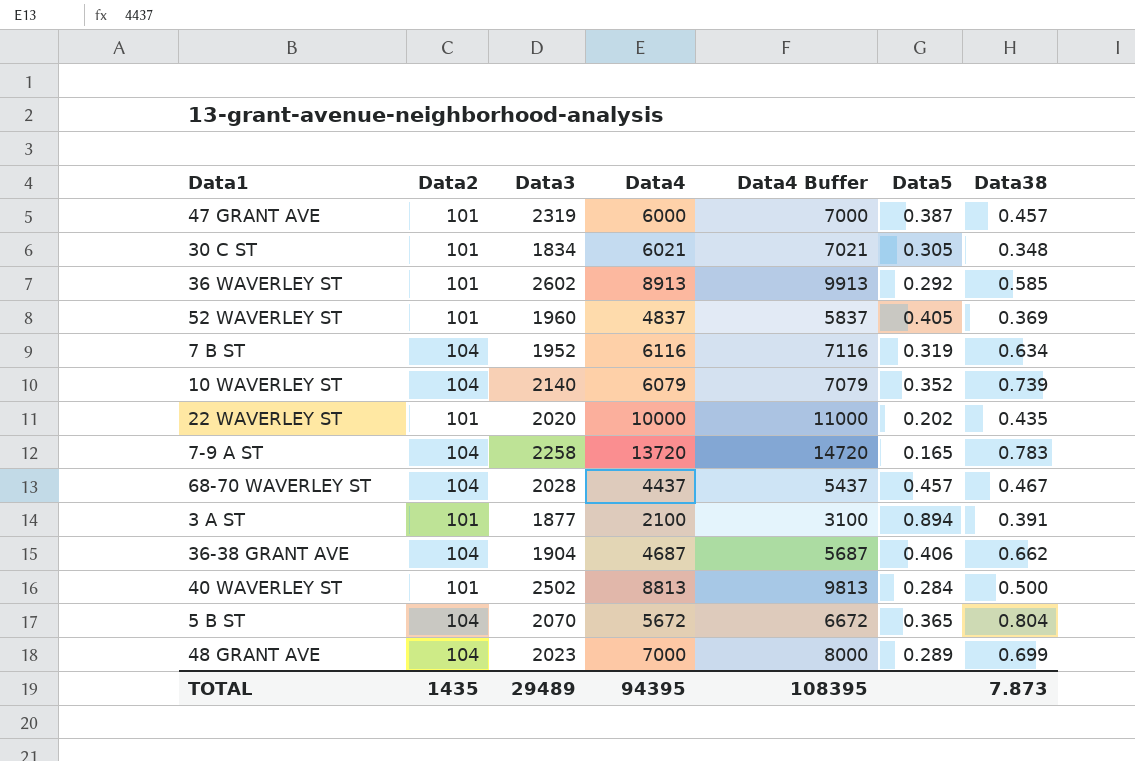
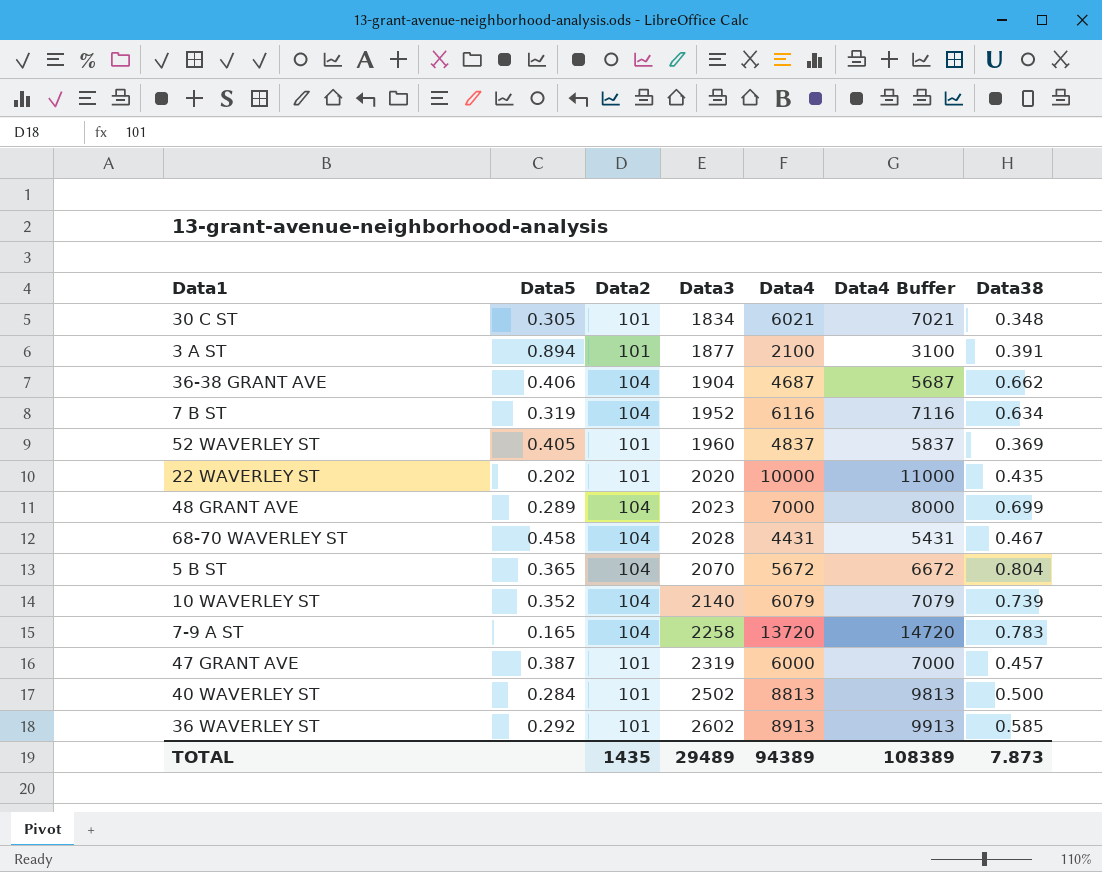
row order: none -> Data3 ascending
column Data5 | position: 6 -> 2
68-70 WAVERLEY ST | Data5: 0.457 -> 0.458
68-70 WAVERLEY ST | Data4: 4437 -> 4431
68-70 WAVERLEY ST | Data4 Buffer: 5437 -> 5431
TOTAL | Data4: 94395 -> 94389
TOTAL | Data4 Buffer: 108395 -> 108389

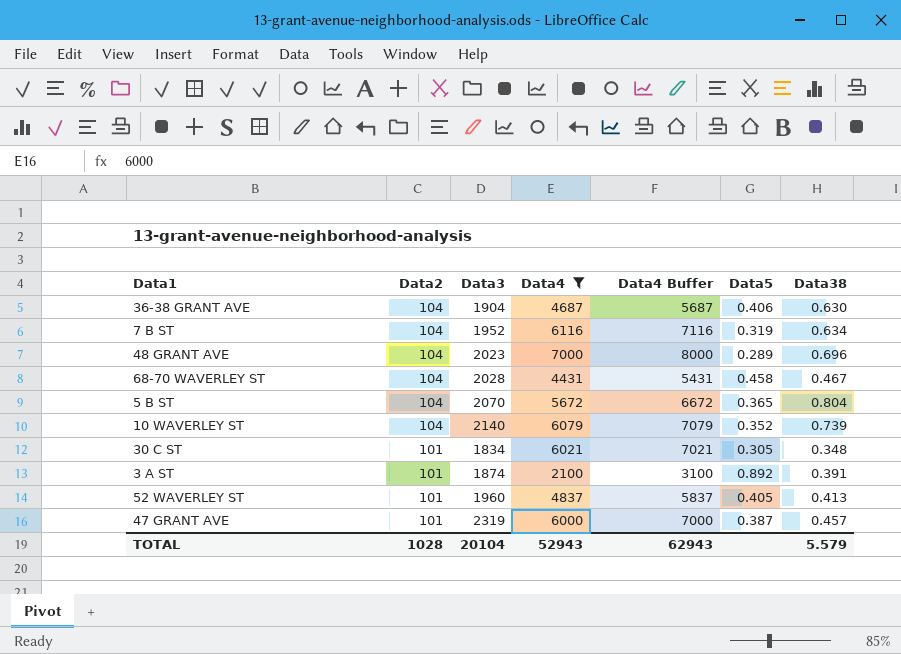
filter: none -> Data4 <= 7000
row order: Data3 ascending -> Data2 descending
column Data5 | position: 2 -> 6
36-38 GRANT AVE | Data38: 0.662 -> 0.630
48 GRANT AVE | Data38: 0.699 -> 0.696
3 A ST | Data3: 1877 -> 1874
3 A ST | Data5: 0.894 -> 0.892
52 WAVERLEY ST | Data38: 0.369 -> 0.413
TOTAL | Data2: 1435 -> 1028
TOTAL | Data3: 29489 -> 20104
TOTAL | Data4: 94389 -> 52943
TOTAL | Data4 Buffer: 108389 -> 62943
TOTAL | Data38: 7.873 -> 5.579

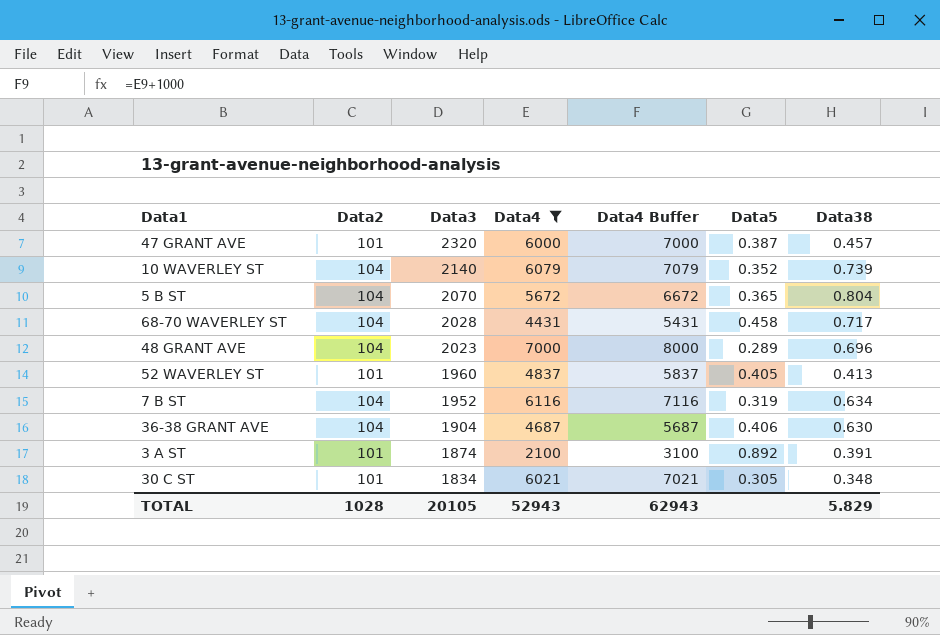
row order: Data2 descending -> Data3 descending
47 GRANT AVE | Data3: 2319 -> 2320
68-70 WAVERLEY ST | Data38: 0.467 -> 0.717
TOTAL | Data3: 20104 -> 20105
TOTAL | Data38: 5.579 -> 5.829

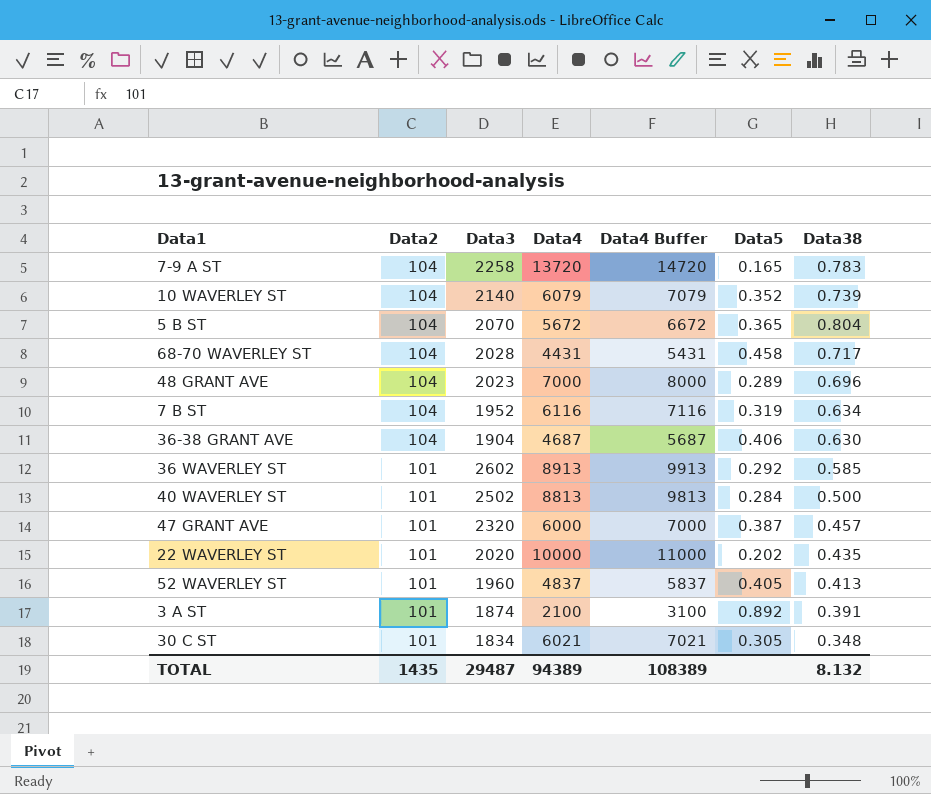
filter: Data4 <= 7000 -> none
row order: Data3 descending -> Data2 descending
TOTAL | Data2: 1028 -> 1435
TOTAL | Data3: 20105 -> 29487
TOTAL | Data4: 52943 -> 94389
TOTAL | Data4 Buffer: 62943 -> 108389
TOTAL | Data38: 5.829 -> 8.132

